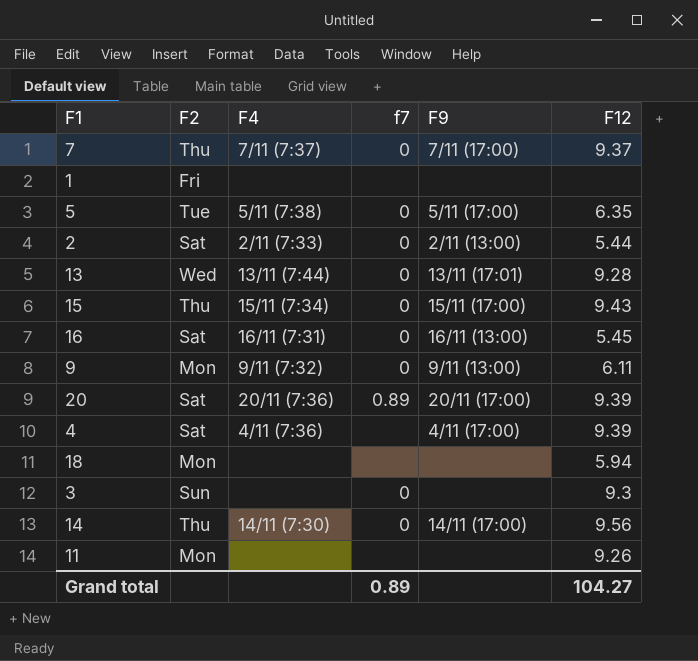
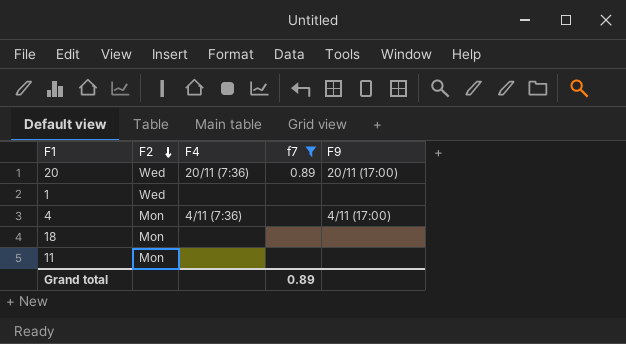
filter: none -> f7 != 0
row order: none -> F2 descending
column F12 | position: 6 -> none
20 | F2: Sat -> Wed
1 | F2: Fri -> Wed
4 | F2: Sat -> Mon

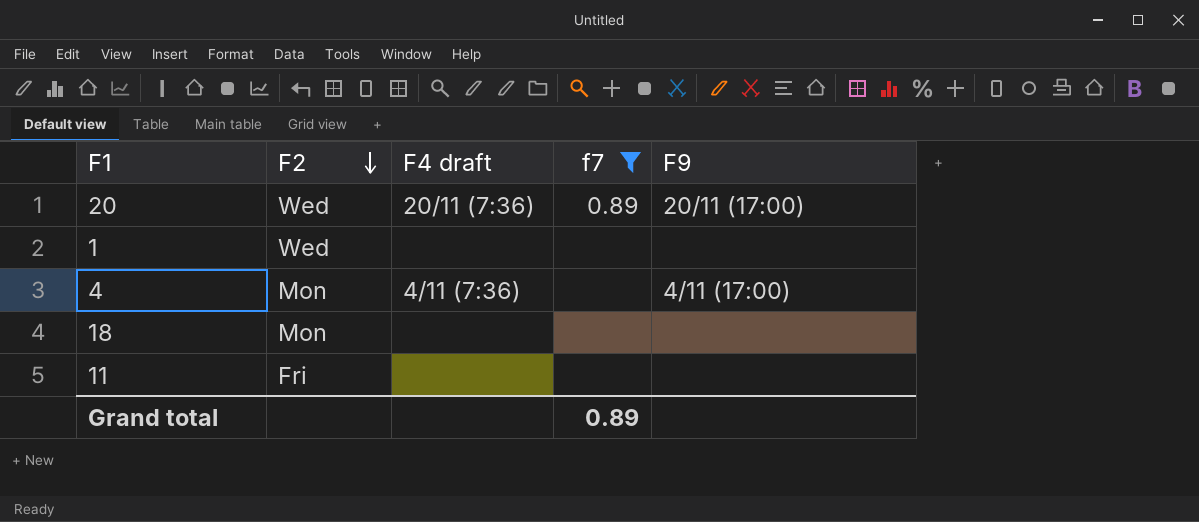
column name: F4 -> F4 draft
11 | F2: Mon -> Fri

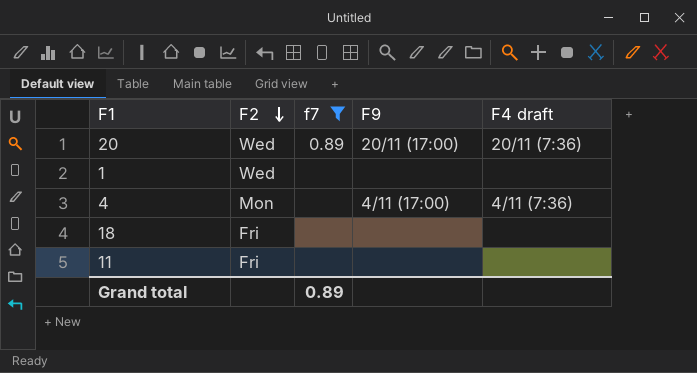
column F4 draft | position: 3 -> 5
18 | F2: Mon -> Fri

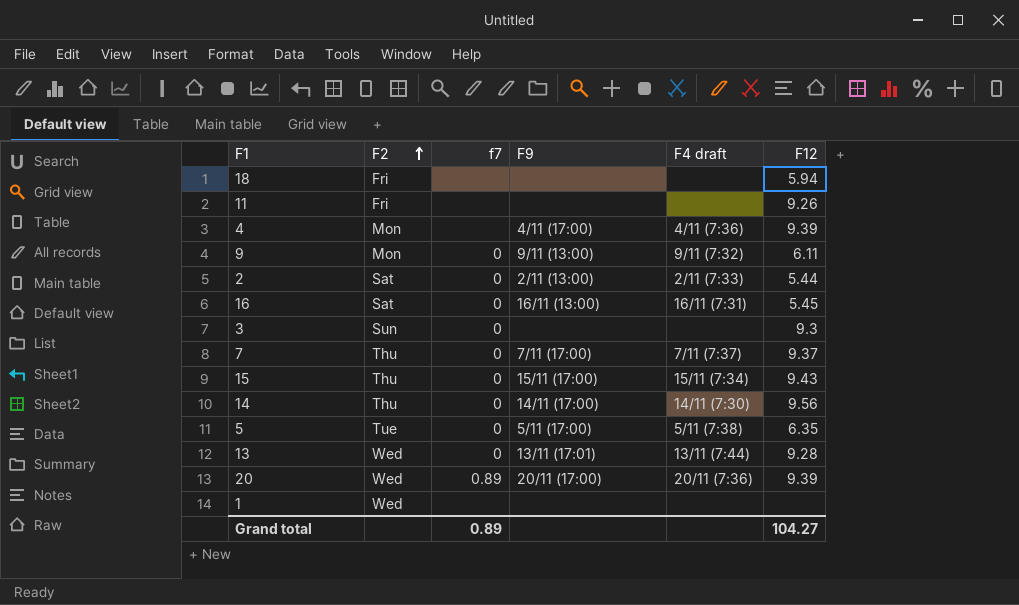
filter: f7 != 0 -> none
row order: F2 descending -> F2 ascending
column F12 | position: none -> 6

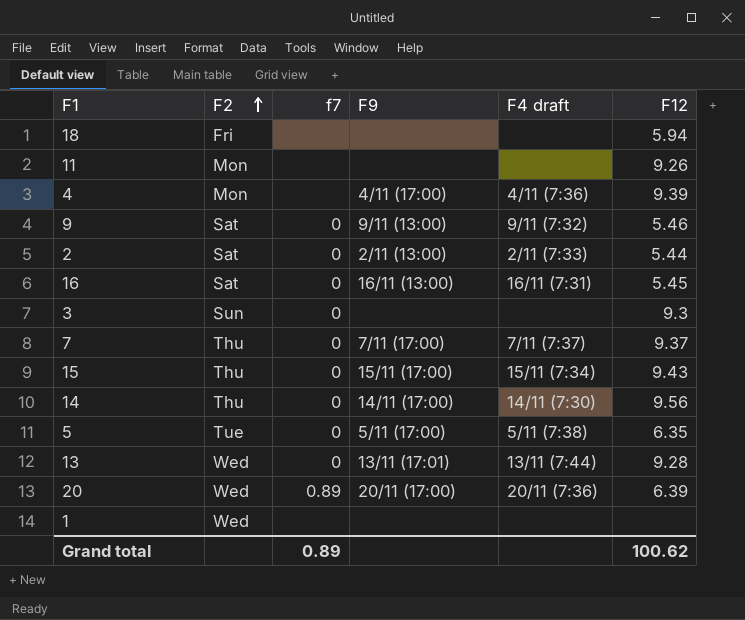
11 | F2: Fri -> Mon
9 | F2: Mon -> Sat
9 | F12: 6.11 -> 5.46
20 | F12: 9.39 -> 6.39
Grand total | F12: 104.27 -> 100.62

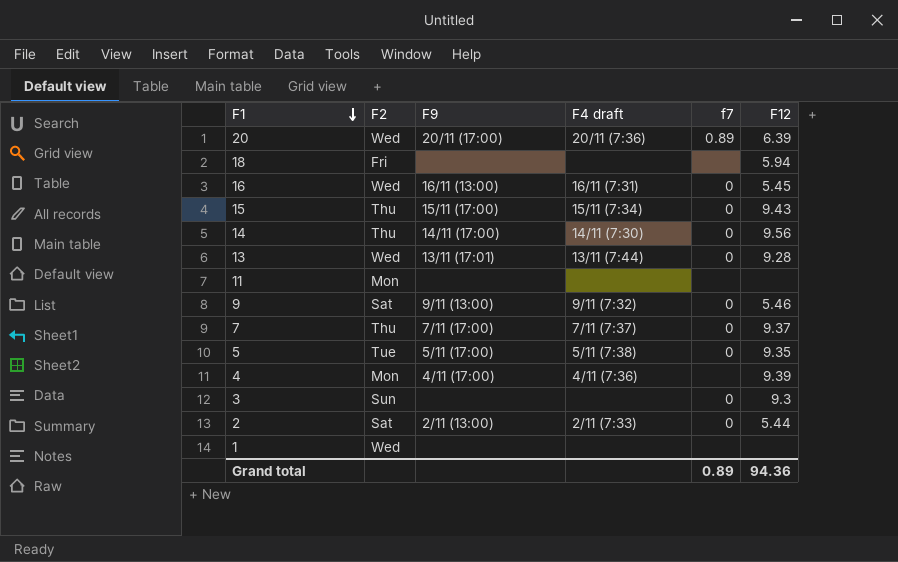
row order: F2 ascending -> F1 descending
column f7 | position: 3 -> 5
16 | F2: Sat -> Wed
11 | F12: 9.26 -> none
5 | F12: 6.35 -> 9.35
Grand total | F12: 100.62 -> 94.36

